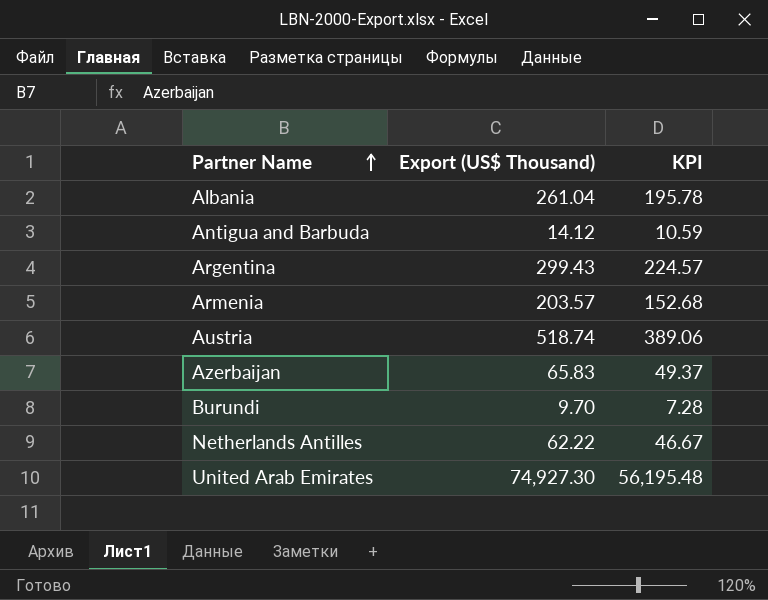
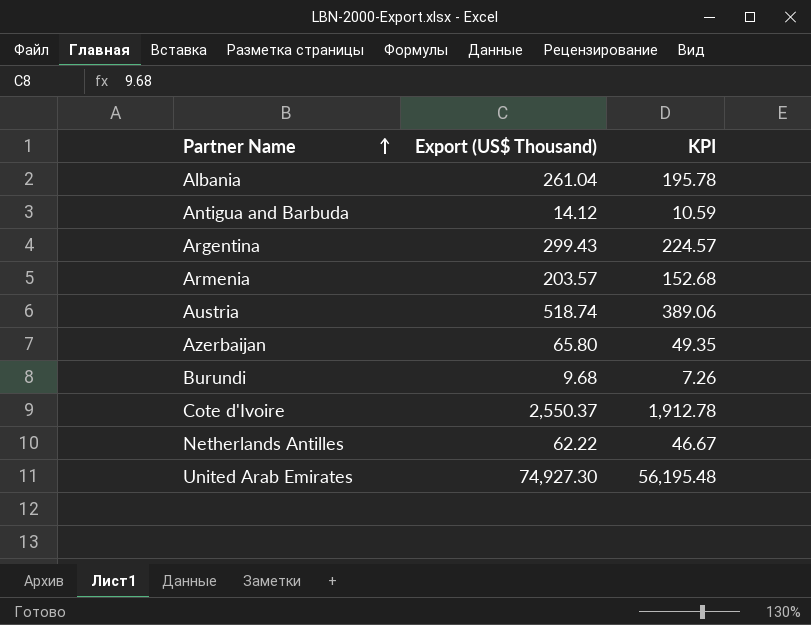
Azerbaijan | Export (US$ Thousand): 65.83 -> 65.80
Azerbaijan | KPI: 49.37 -> 49.35
Burundi | Export (US$ Thousand): 9.70 -> 9.68
Burundi | KPI: 7.28 -> 7.26
row Cote d'Ivoire: none -> 2,550.37 | 1,912.78

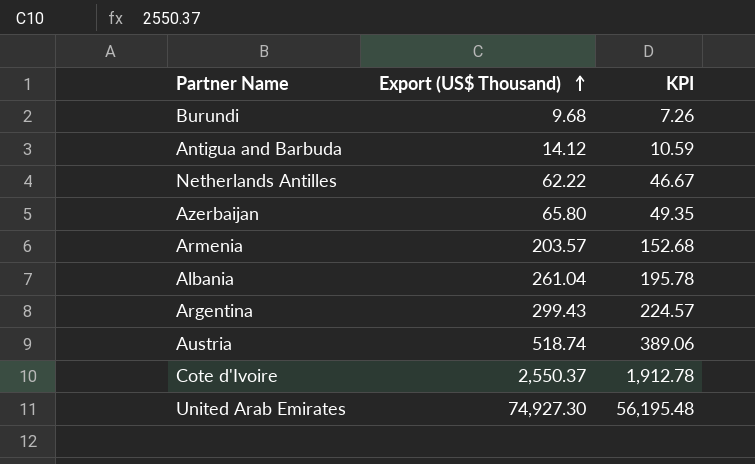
row order: Partner Name ascending -> Export (US$ Thousand) ascending

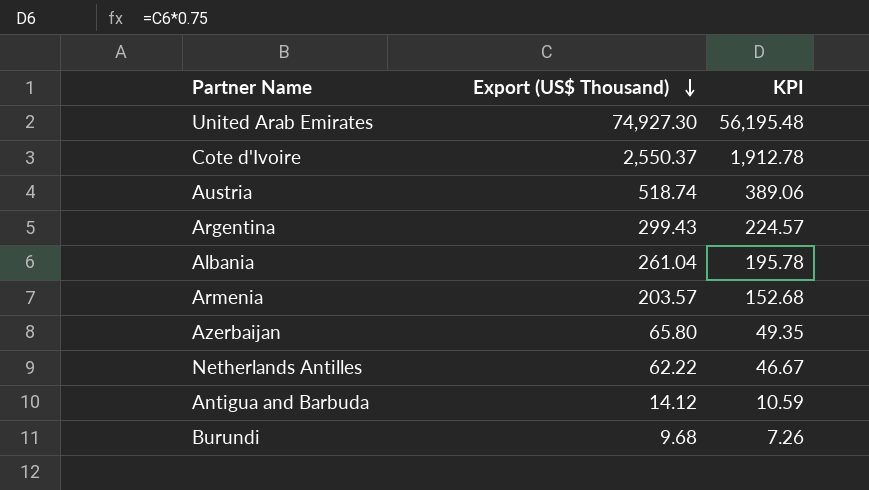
row order: Export (US$ Thousand) ascending -> Export (US$ Thousand) descending

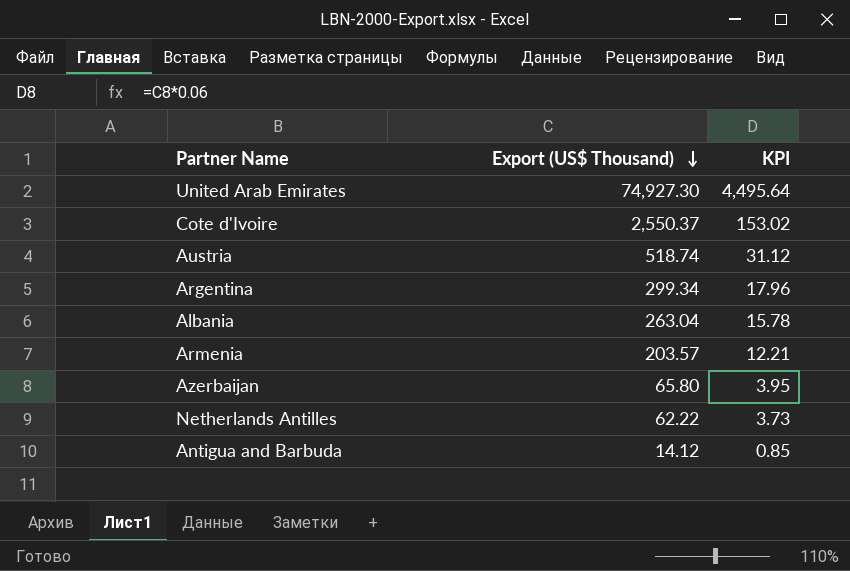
column KPI | formula: [Export (US$ Thousand)] * 0.75 -> [Export (US$ Thousand)] * 0.06
row Burundi: 9.68 | 7.26 -> none
Argentina | Export (US$ Thousand): 299.43 -> 299.34
Albania | Export (US$ Thousand): 261.04 -> 263.04

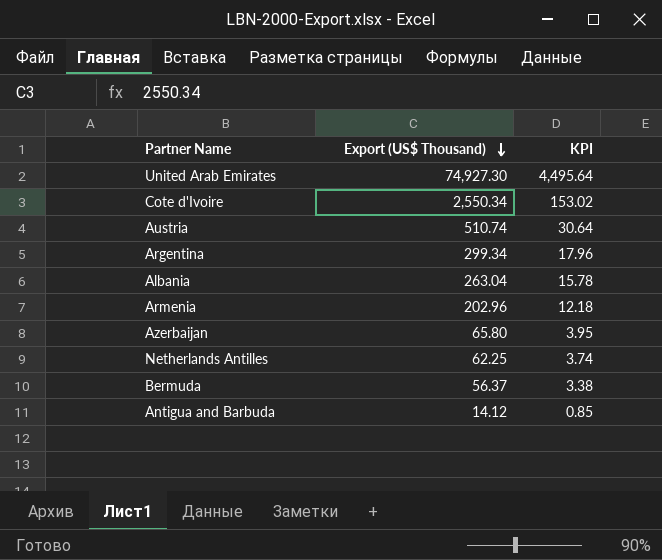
Cote d'Ivoire | Export (US$ Thousand): 2,550.37 -> 2,550.34
Austria | Export (US$ Thousand): 518.74 -> 510.74
Austria | KPI: 31.12 -> 30.64
Armenia | Export (US$ Thousand): 203.57 -> 202.96
Armenia | KPI: 12.21 -> 12.18
Netherlands Antilles | Export (US$ Thousand): 62.22 -> 62.25
Netherlands Antilles | KPI: 3.73 -> 3.74
row Bermuda: none -> 56.37 | 3.38

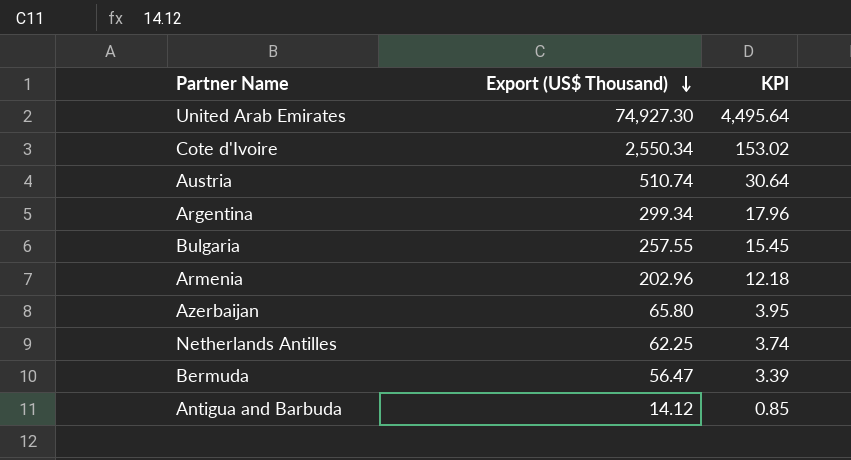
row Albania: 263.04 | 15.78 -> none
row Bulgaria: none -> 257.55 | 15.45
Bermuda | Export (US$ Thousand): 56.37 -> 56.47
Bermuda | KPI: 3.38 -> 3.39

